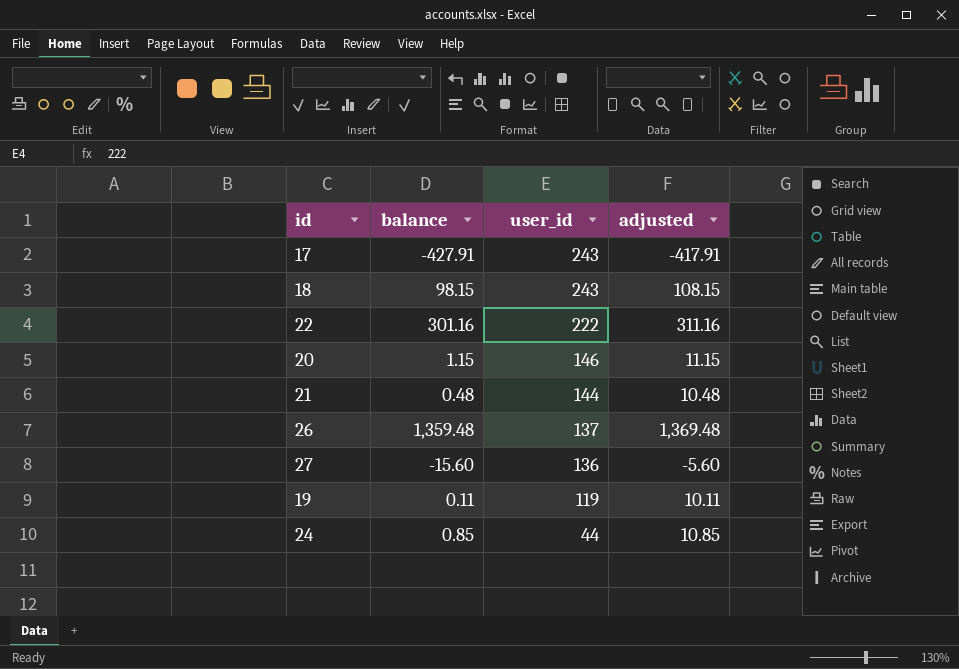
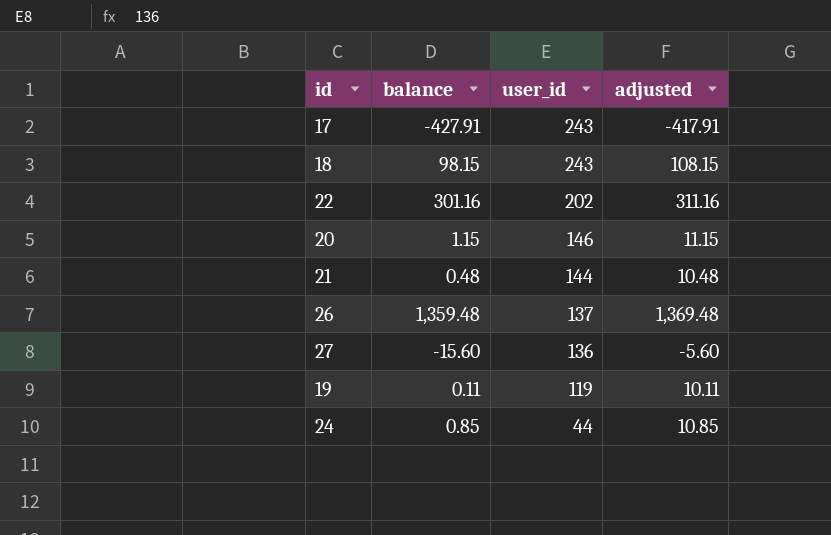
22 | user_id: 222 -> 202

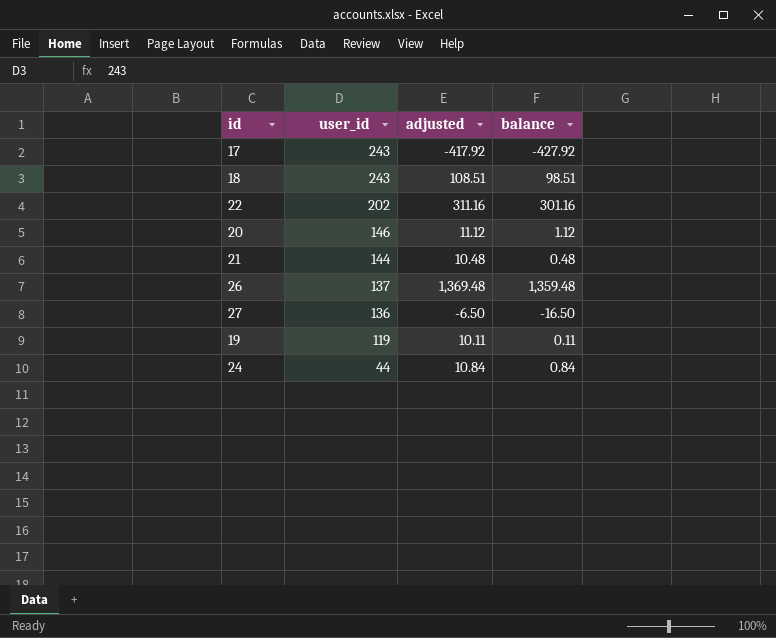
column balance | position: 2 -> 4
17 | adjusted: -417.91 -> -417.92
17 | balance: -427.91 -> -427.92
18 | adjusted: 108.15 -> 108.51
18 | balance: 98.15 -> 98.51
20 | adjusted: 11.15 -> 11.12
20 | balance: 1.15 -> 1.12
27 | adjusted: -5.60 -> -6.50
27 | balance: -15.60 -> -16.50
24 | adjusted: 10.85 -> 10.84
24 | balance: 0.85 -> 0.84

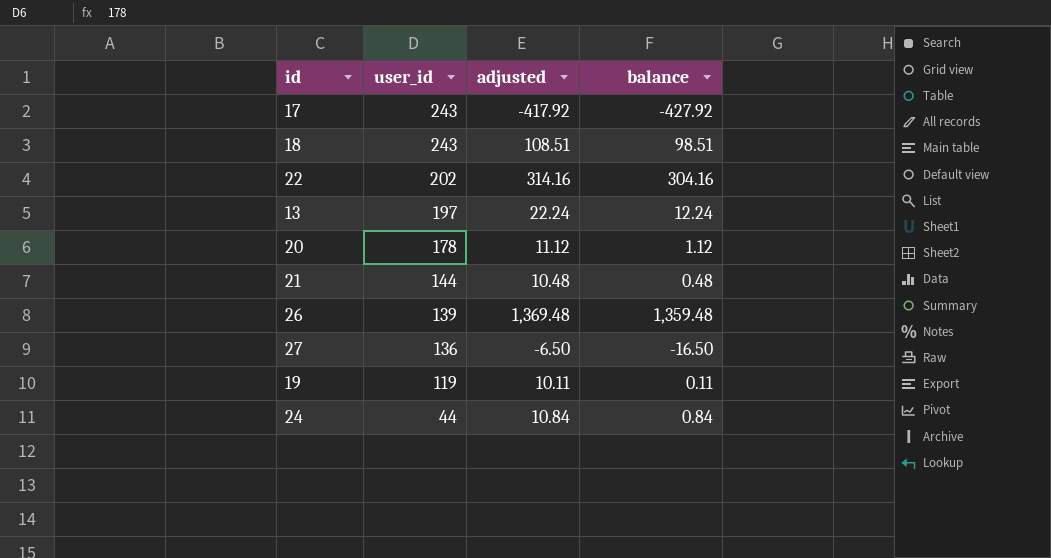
22 | adjusted: 311.16 -> 314.16
22 | balance: 301.16 -> 304.16
row 13: none -> 197 | 22.24 | 12.24
20 | user_id: 146 -> 178
26 | user_id: 137 -> 139

